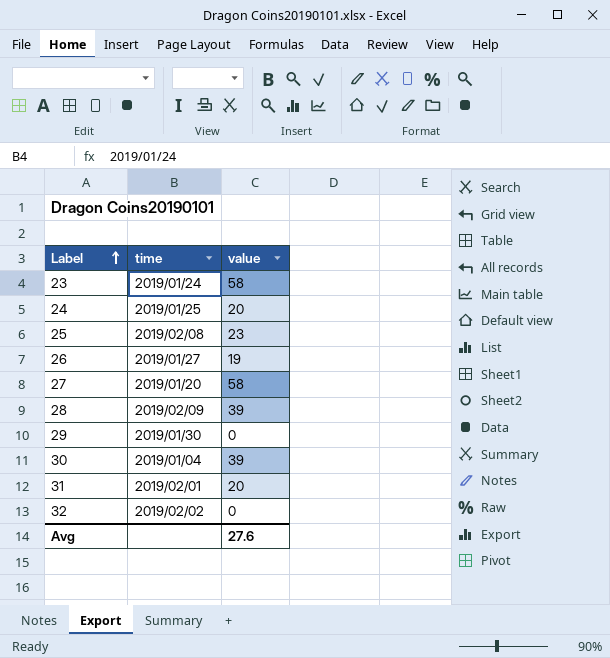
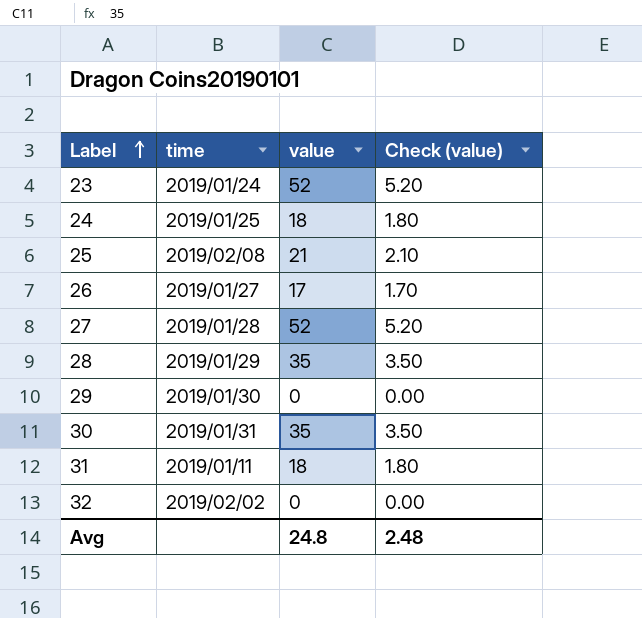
column Check (value) | formula: none -> [value] * 0.1
23 | value: 58 -> 52
24 | value: 20 -> 18
25 | value: 23 -> 21
26 | value: 19 -> 17
27 | time: 2019/01/20 -> 2019/01/28
27 | value: 58 -> 52
28 | time: 2019/02/09 -> 2019/01/29
28 | value: 39 -> 35
30 | time: 2019/01/04 -> 2019/01/31
30 | value: 39 -> 35
31 | time: 2019/02/01 -> 2019/01/11
31 | value: 20 -> 18
Avg | value: 27.6 -> 24.8

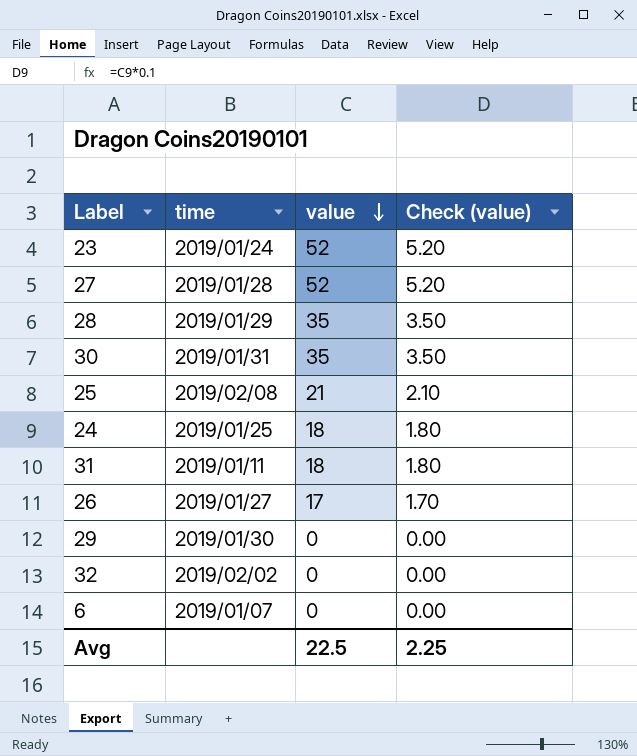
row order: Label ascending -> value descending
row 6: none -> 2019/01/07 | 0 | 0.00
Avg | value: 24.8 -> 22.5
Avg | Check (value): 2.48 -> 2.25

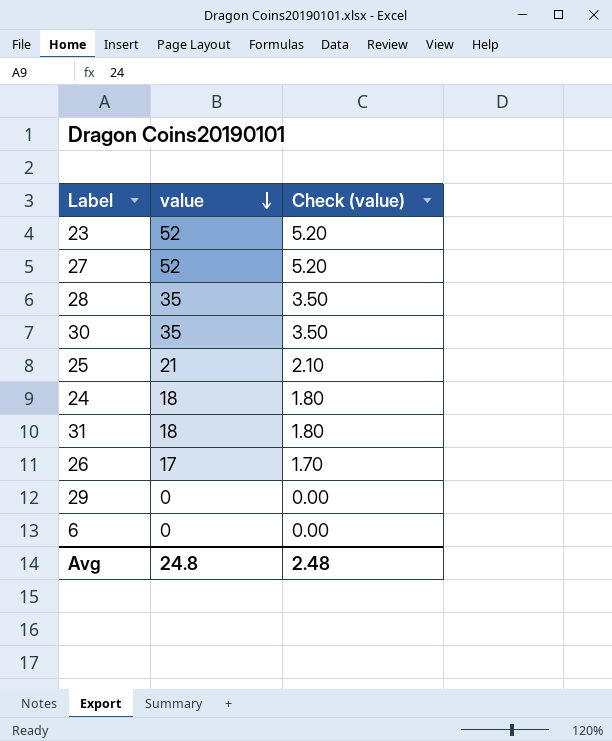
column time | position: 2 -> none
row 32: 2019/02/02 | 0 | 0.00 -> none
Avg | value: 22.5 -> 24.8
Avg | Check (value): 2.25 -> 2.48

